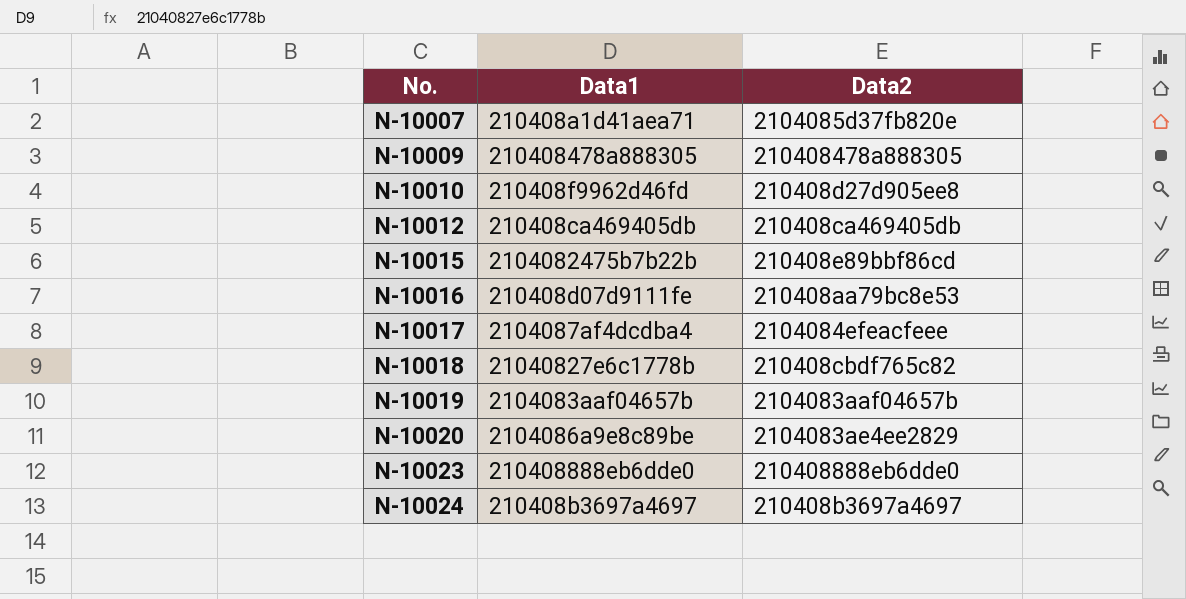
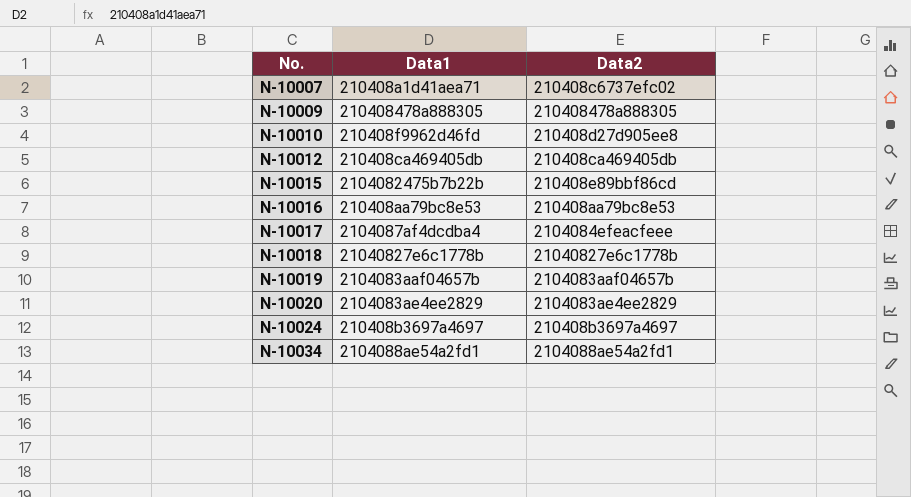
row N-10023: 210408888eb6dde0 | 210408888eb6dde0 -> none
N-10007 | Data2: 2104085d37fb820e -> 210408c6737efc02
N-10016 | Data1: 210408d07d9111fe -> 210408aa79bc8e53
N-10018 | Data2: 210408cbdf765c82 -> 21040827e6c1778b
N-10020 | Data1: 2104086a9e8c89be -> 2104083ae4ee2829
row N-10034: none -> 2104088ae54a2fd1 | 2104088ae54a2fd1

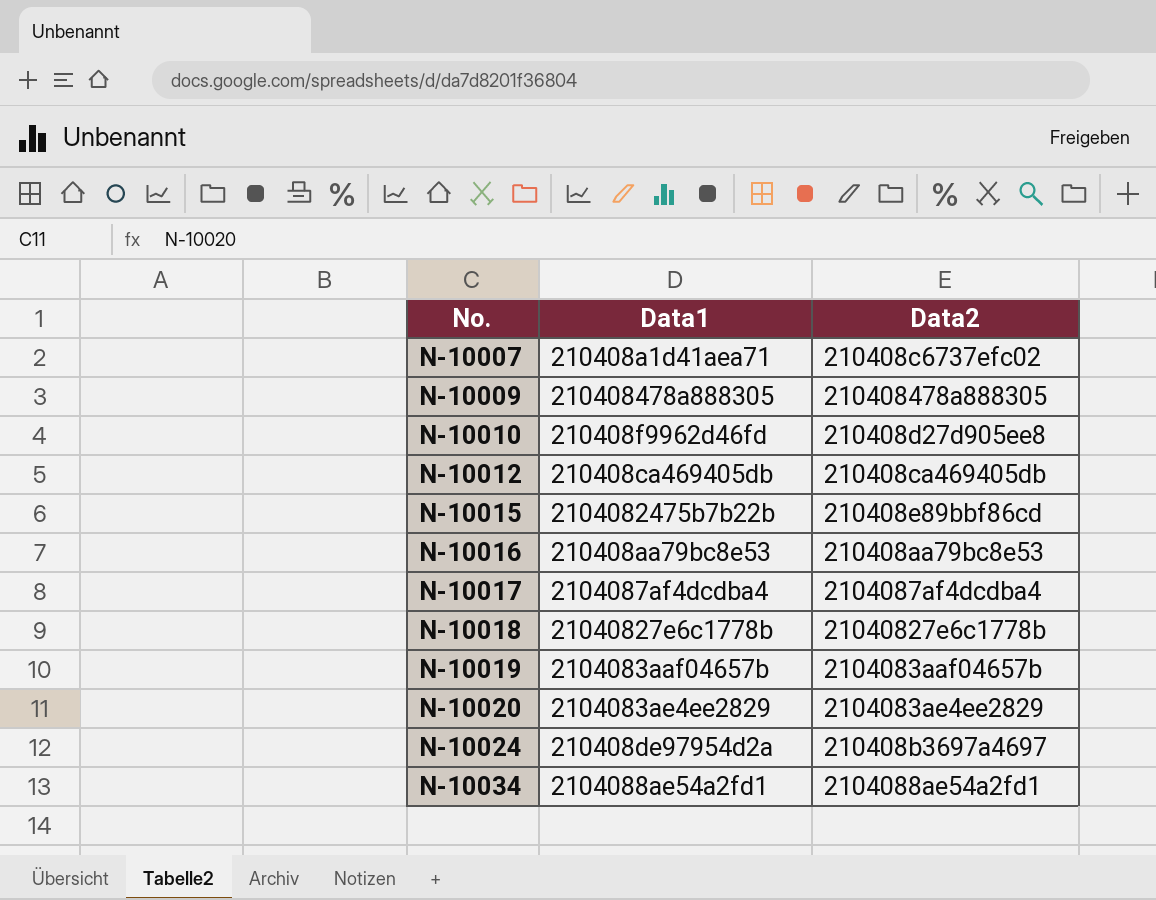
N-10017 | Data2: 2104084efeacfeee -> 2104087af4dcdba4
N-10024 | Data1: 210408b3697a4697 -> 210408de97954d2a

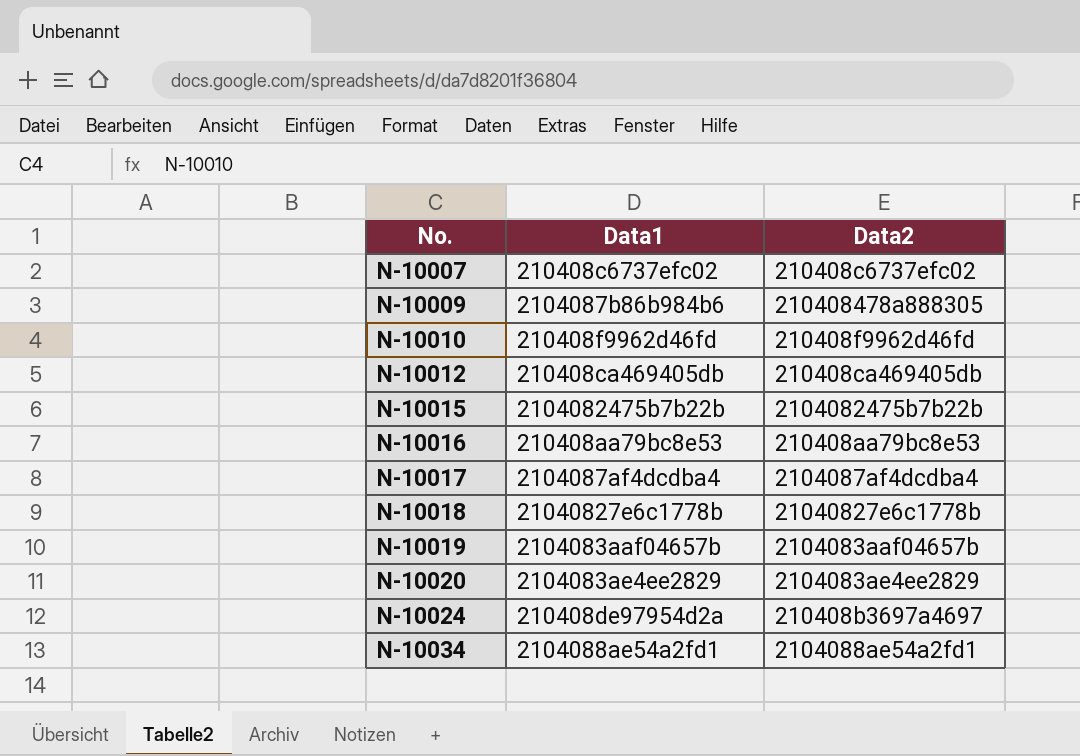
N-10007 | Data1: 210408a1d41aea71 -> 210408c6737efc02
N-10009 | Data1: 210408478a888305 -> 2104087b86b984b6
N-10010 | Data2: 210408d27d905ee8 -> 210408f9962d46fd
N-10015 | Data2: 210408e89bbf86cd -> 2104082475b7b22b

